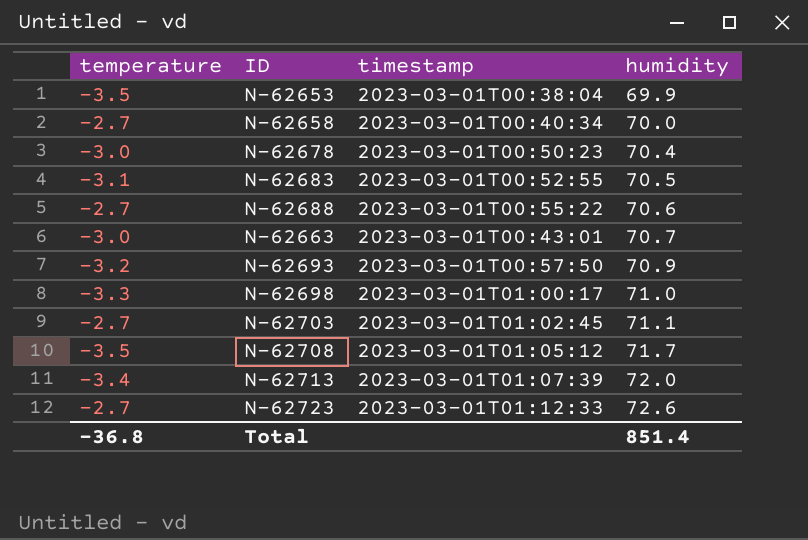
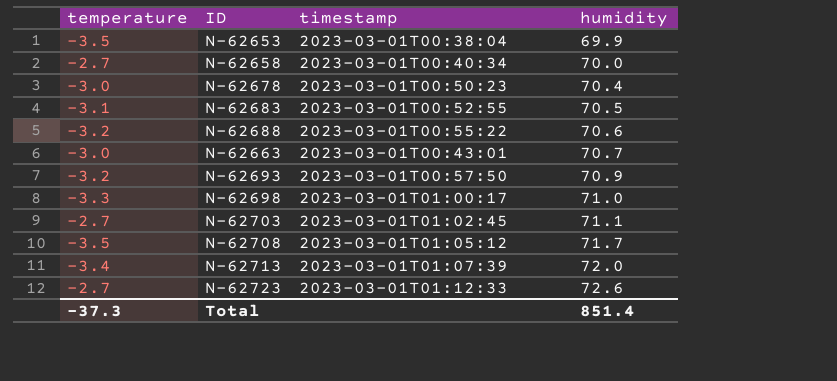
N-62688 | temperature: -2.7 -> -3.2
Total | temperature: -36.8 -> -37.3

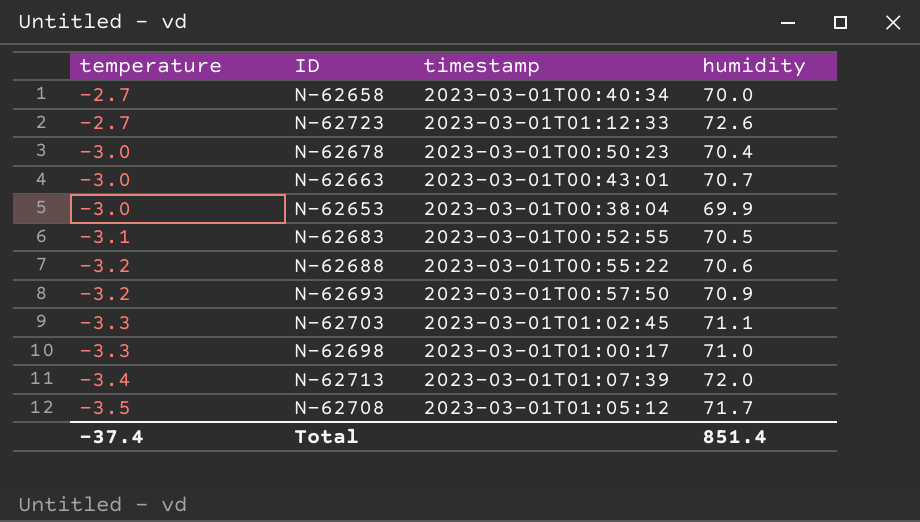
row order: humidity ascending -> temperature descending
N-62653 | temperature: -3.5 -> -3.0
N-62703 | temperature: -2.7 -> -3.3
Total | temperature: -37.3 -> -37.4

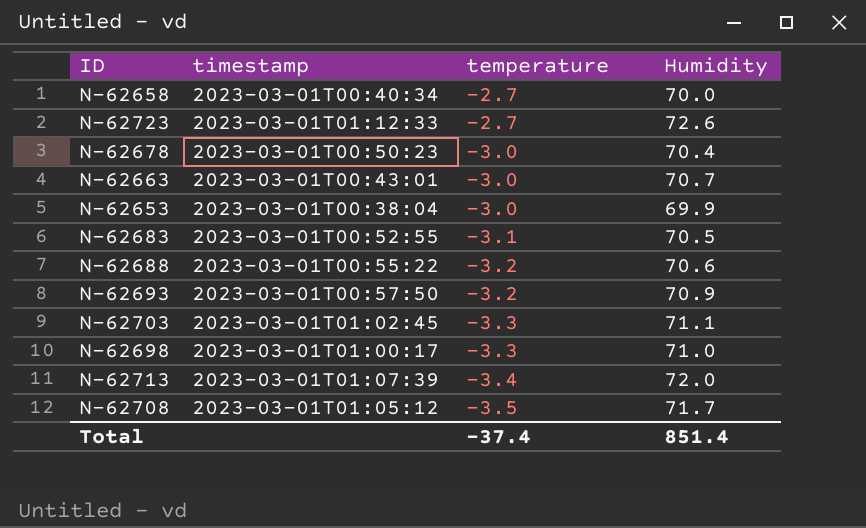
column temperature | position: 1 -> 3
column name: humidity -> Humidity

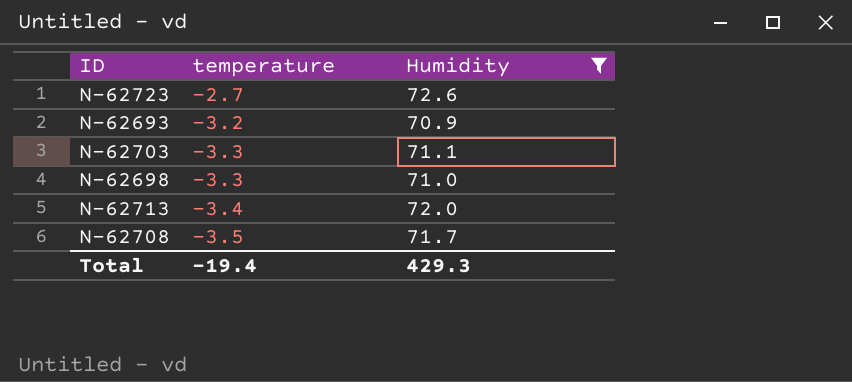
filter: none -> Humidity >= 70.9
column timestamp | position: 2 -> none
Total | temperature: -37.4 -> -19.4
Total | Humidity: 851.4 -> 429.3

